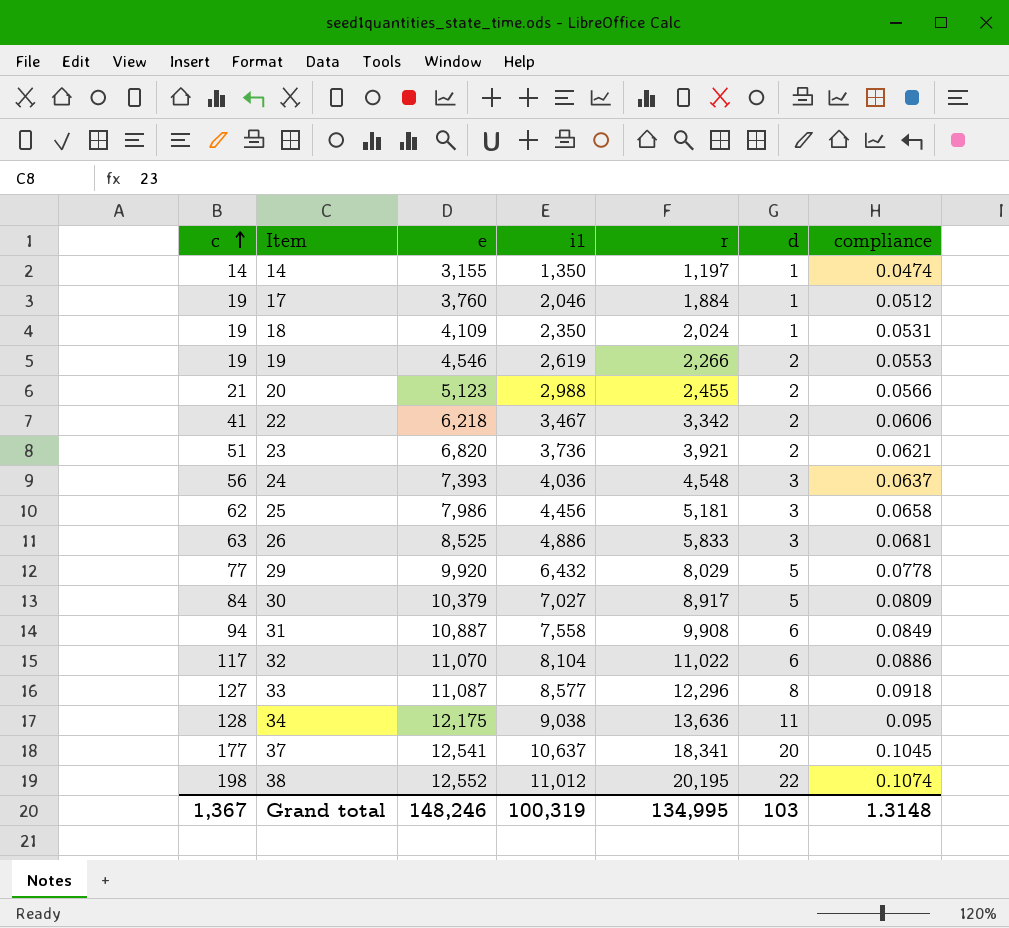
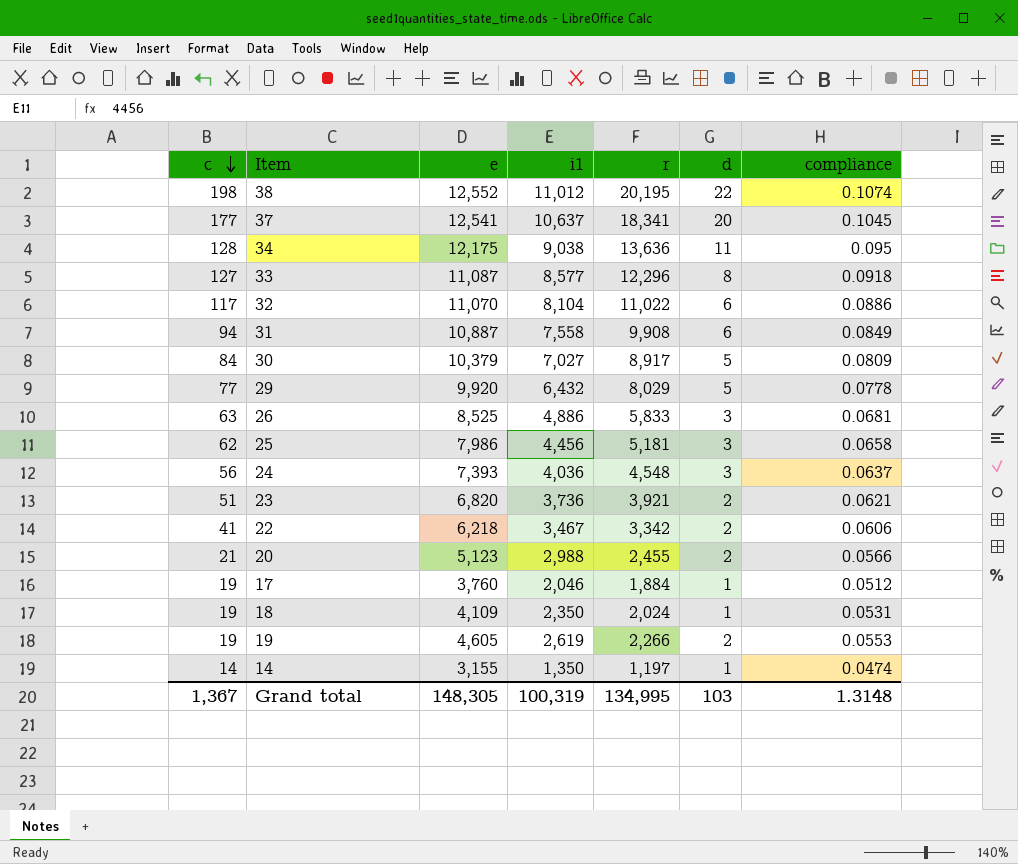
row order: c ascending -> c descending
19 | e: 4,546 -> 4,605
Grand total | e: 148,246 -> 148,305

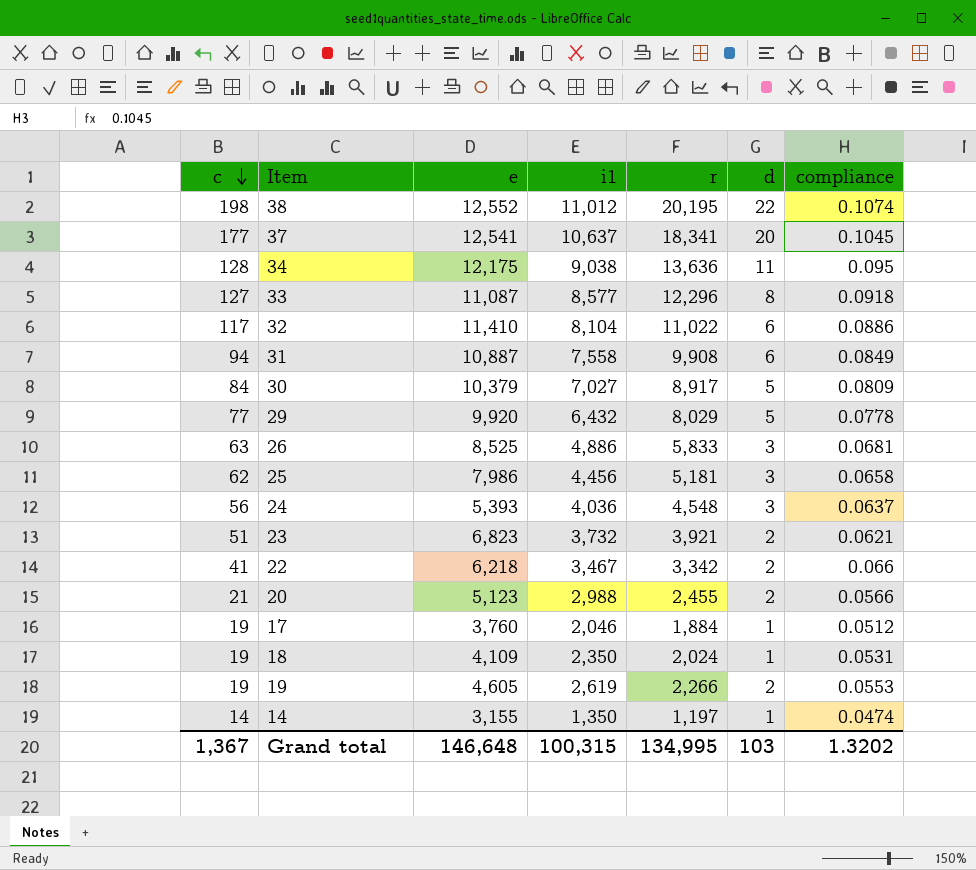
32 | e: 11,070 -> 11,410
24 | e: 7,393 -> 5,393
23 | e: 6,820 -> 6,823
23 | i1: 3,736 -> 3,732
22 | compliance: 0.0606 -> 0.066
Grand total | e: 148,305 -> 146,648
Grand total | i1: 100,319 -> 100,315
Grand total | compliance: 1.3148 -> 1.3202

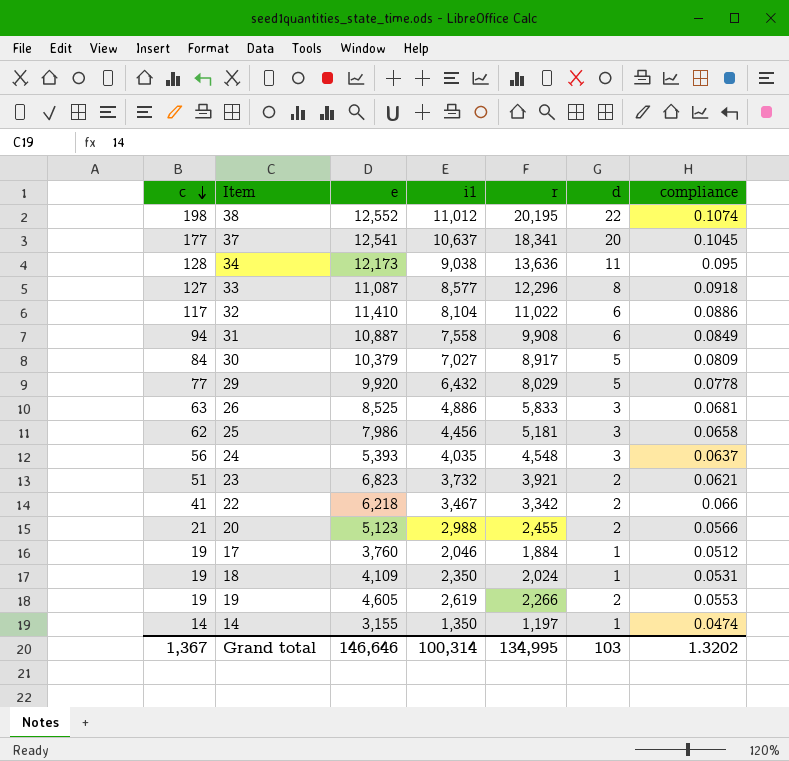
34 | e: 12,175 -> 12,173
24 | i1: 4,036 -> 4,035
Grand total | e: 146,648 -> 146,646
Grand total | i1: 100,315 -> 100,314

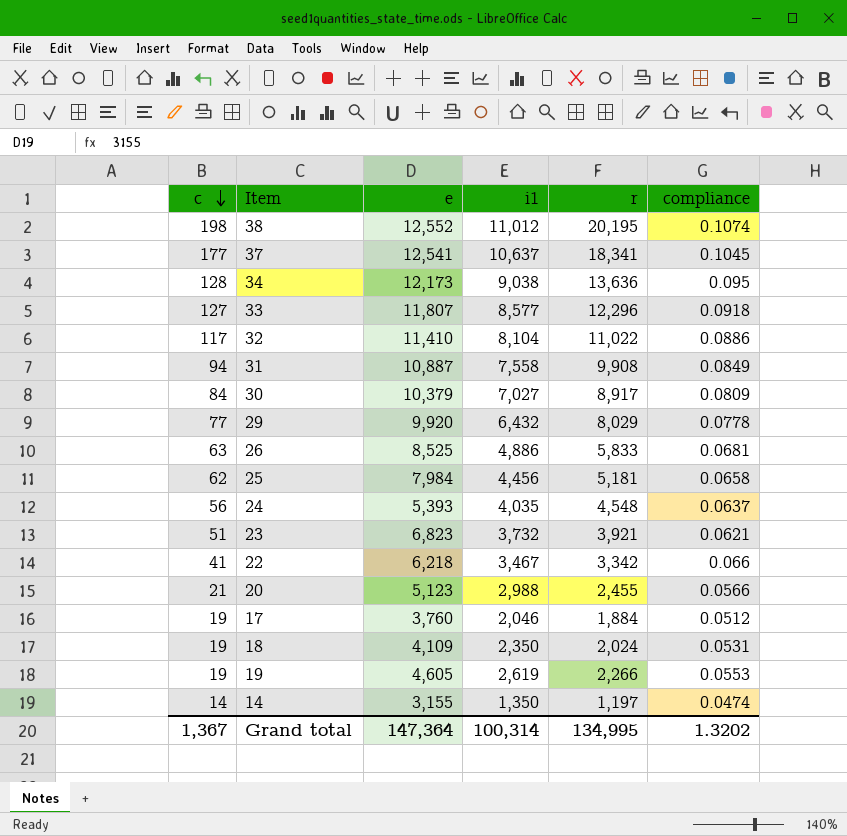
column d | position: 6 -> none
33 | e: 11,087 -> 11,807
25 | e: 7,986 -> 7,984
Grand total | e: 146,646 -> 147,364

